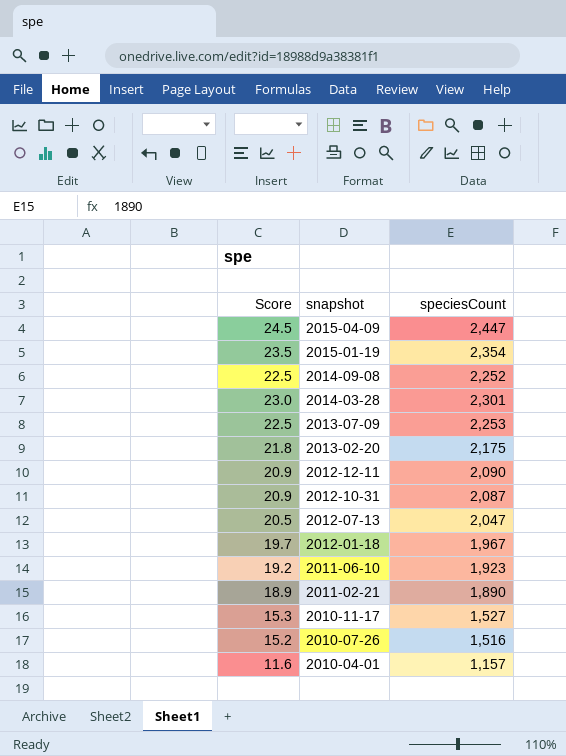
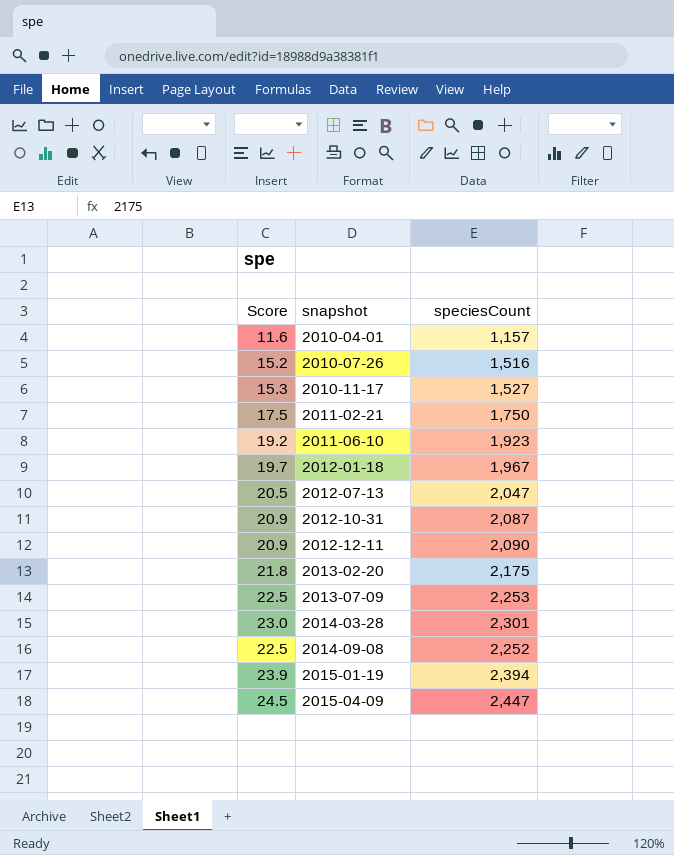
row order: snapshot descending -> snapshot ascending
2011-02-21 | Score: 18.9 -> 17.5
2011-02-21 | speciesCount: 1,890 -> 1,750
2015-01-19 | Score: 23.5 -> 23.9
2015-01-19 | speciesCount: 2,354 -> 2,394

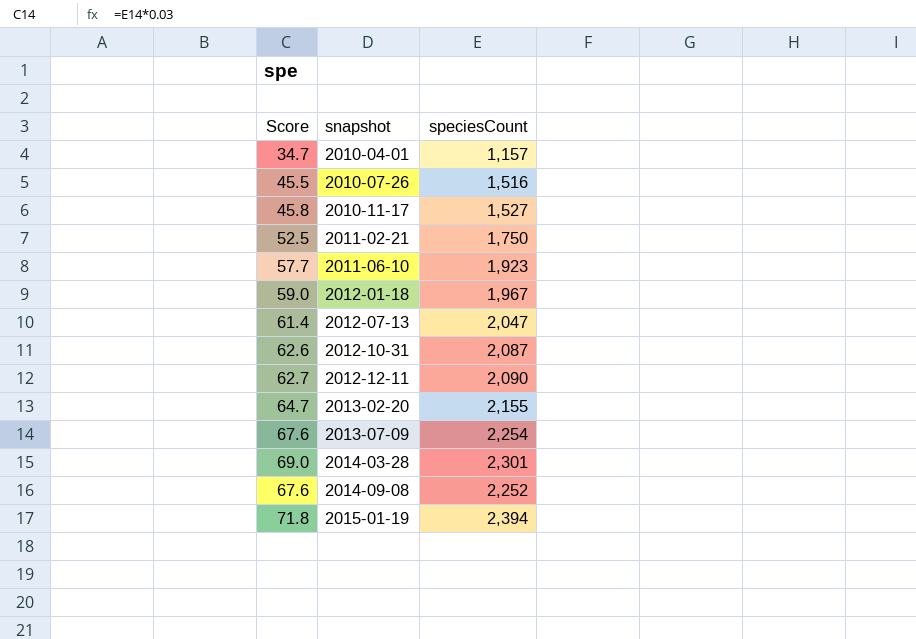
column Score | formula: [speciesCount] * 0.01 -> [speciesCount] * 0.03
row 2015-04-09: 24.5 | 2,447 -> none
2013-02-20 | speciesCount: 2,175 -> 2,155
2013-07-09 | speciesCount: 2,253 -> 2,254

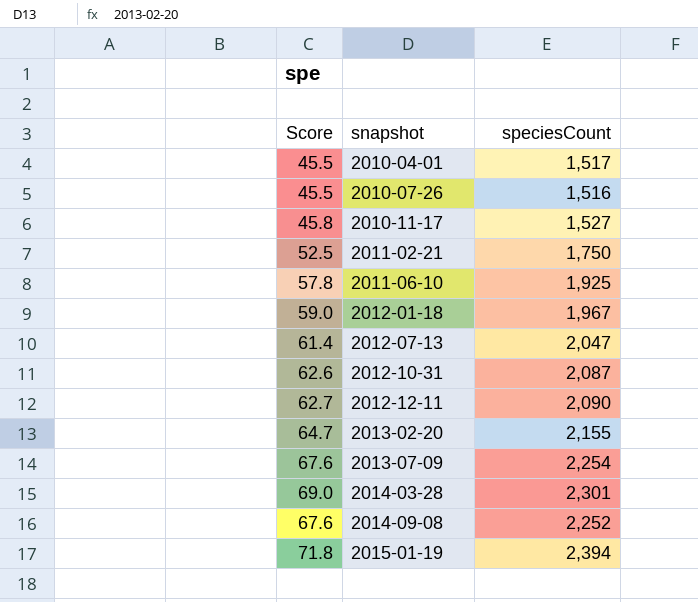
2010-04-01 | Score: 34.7 -> 45.5
2010-04-01 | speciesCount: 1,157 -> 1,517
2011-06-10 | Score: 57.7 -> 57.8
2011-06-10 | speciesCount: 1,923 -> 1,925

